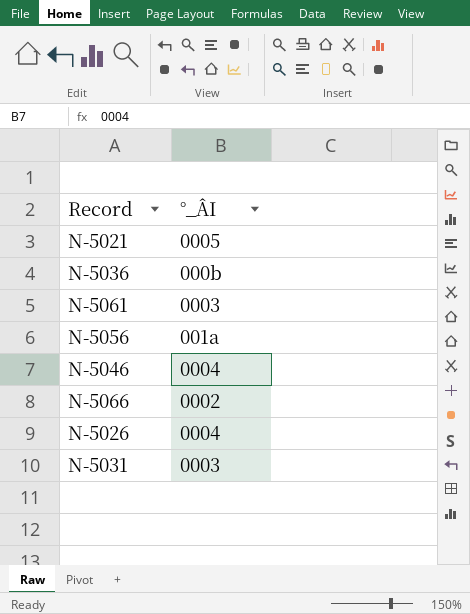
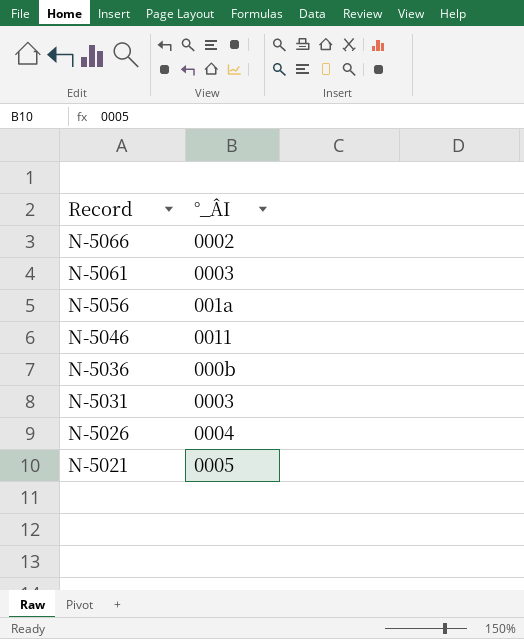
row order: none -> Record descending
N-5046 | °_ÂI: 0004 -> 0011

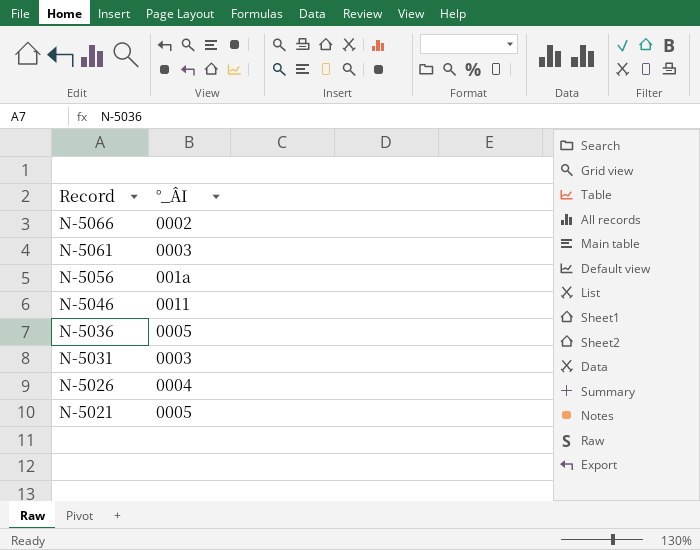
N-5036 | °_ÂI: 000b -> 0005

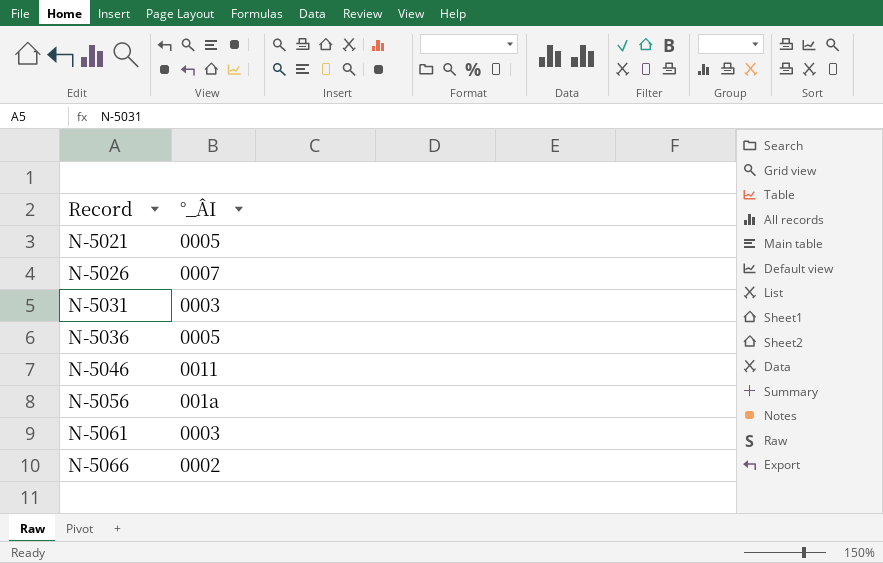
row order: Record descending -> Record ascending
N-5026 | °_ÂI: 0004 -> 0007

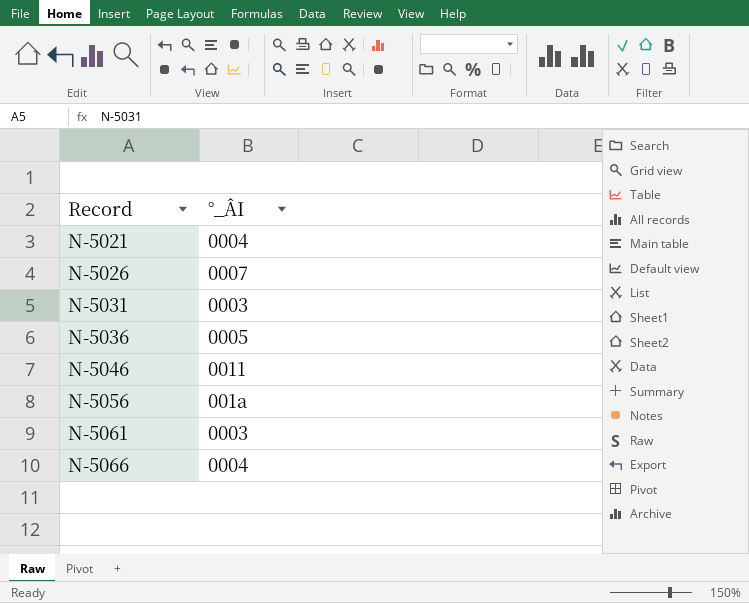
N-5021 | °_ÂI: 0005 -> 0004
N-5066 | °_ÂI: 0002 -> 0004

